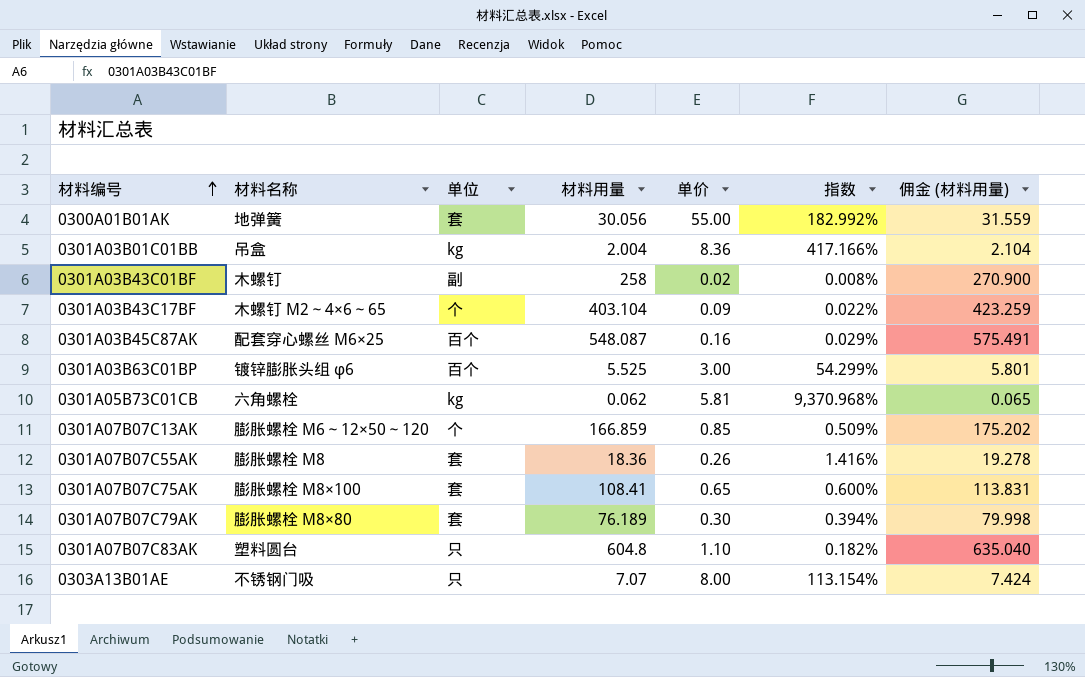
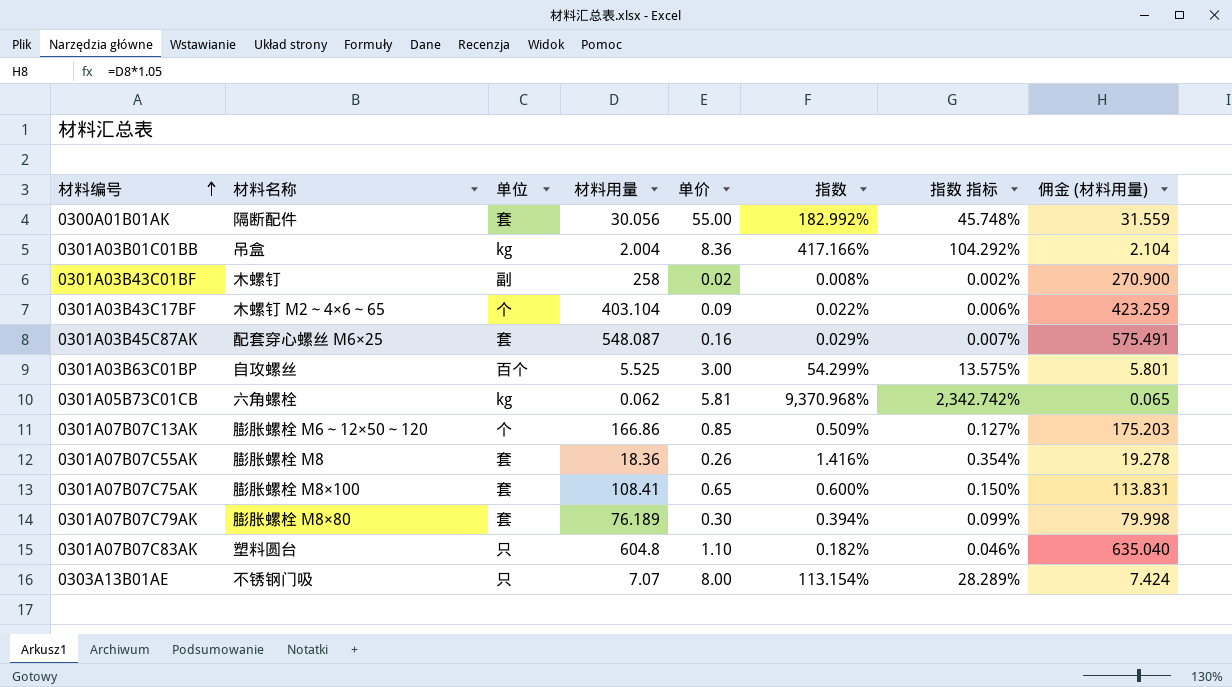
column 指数 指标 | formula: none -> [指数] * 0.25
0300A01B01AK | 材料名称: 地弹簧 -> 隔断配件
0301A03B45C87AK | 单位: 百个 -> 套
0301A03B63C01BP | 材料名称: 镀锌膨胀头组 φ6 -> 自攻螺丝
0301A07B07C13AK | 材料用量: 166.859 -> 166.86
0301A07B07C13AK | 佣金 (材料用量): 175.202 -> 175.203

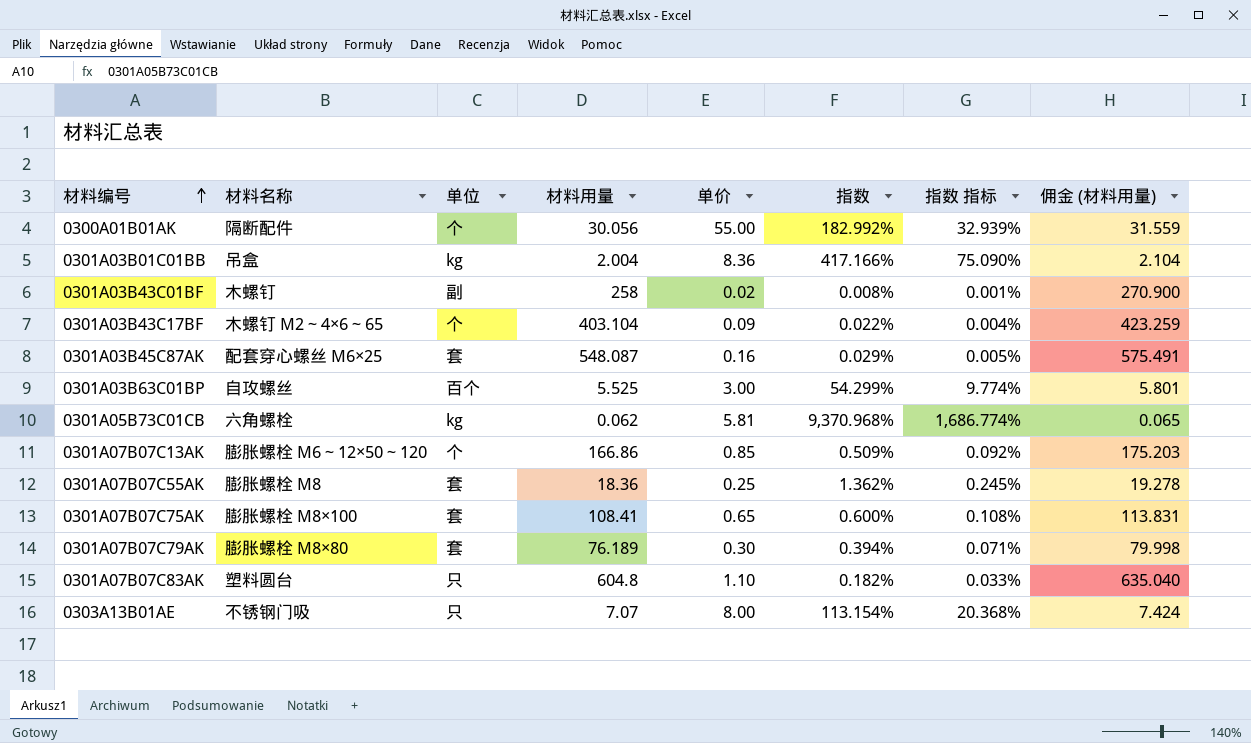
column 指数 指标 | formula: [指数] * 0.25 -> [指数] * 0.18
0300A01B01AK | 单位: 套 -> 个
0301A07B07C55AK | 单价: 0.26 -> 0.25
0301A07B07C55AK | 指数: 1.416% -> 1.362%

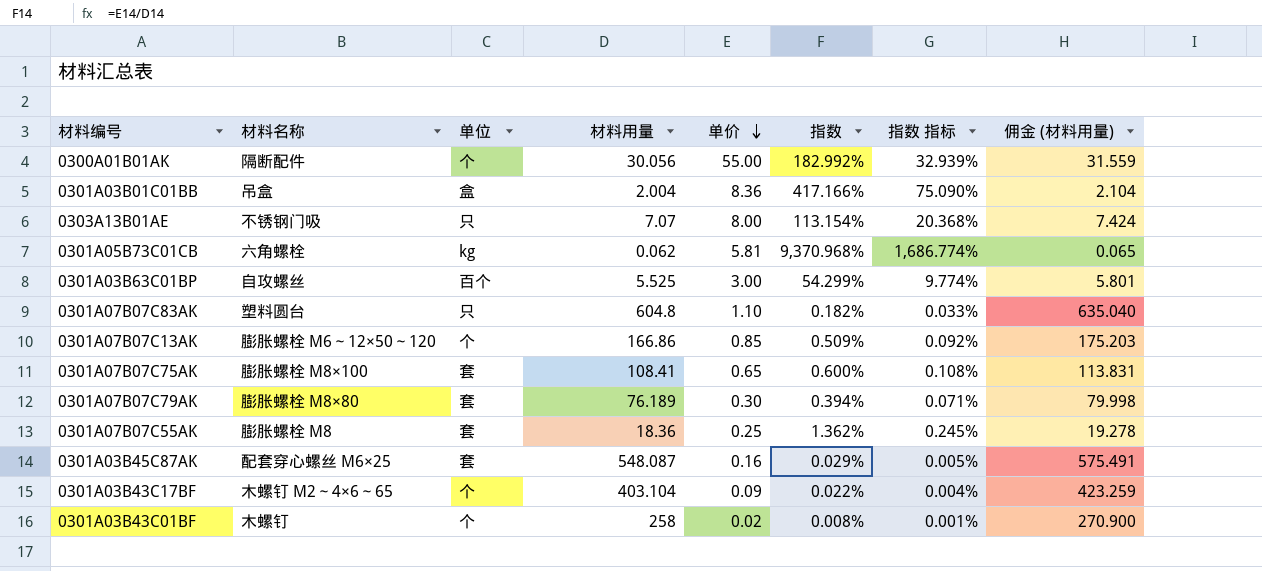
row order: 材料编号 ascending -> 单价 descending
0301A03B01C01BB | 单位: kg -> 盒
0301A03B43C01BF | 单位: 副 -> 个

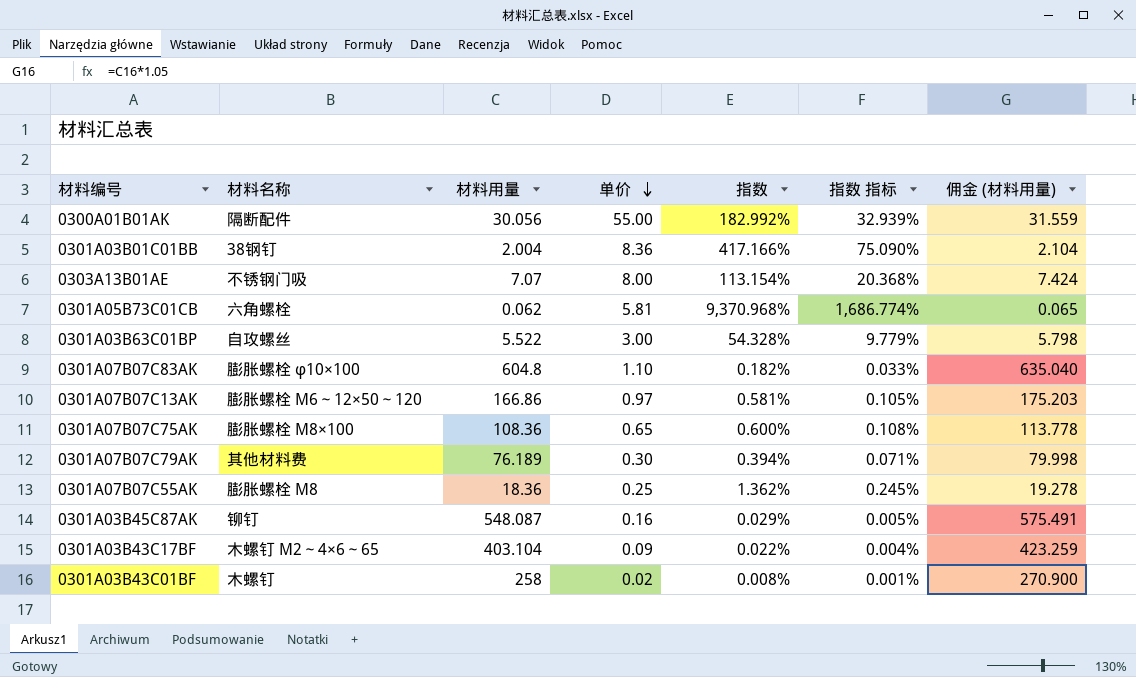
column 单位 | position: 3 -> none
0301A03B01C01BB | 材料名称: 吊盒 -> 38钢钉
0301A03B63C01BP | 材料用量: 5.525 -> 5.522
0301A03B63C01BP | 指数: 54.299% -> 54.328%
0301A03B63C01BP | 指数 指标: 9.774% -> 9.779%
0301A03B63C01BP | 佣金 (材料用量): 5.801 -> 5.798
0301A07B07C83AK | 材料名称: 塑料圆台 -> 膨胀螺栓 φ10×100
0301A07B07C13AK | 单价: 0.85 -> 0.97
0301A07B07C13AK | 指数: 0.509% -> 0.581%
0301A07B07C13AK | 指数 指标: 0.092% -> 0.105%
0301A07B07C75AK | 材料用量: 108.41 -> 108.36
0301A07B07C75AK | 佣金 (材料用量): 113.831 -> 113.778
0301A07B07C79AK | 材料名称: 膨胀螺栓 M8×80 -> 其他材料费
0301A03B45C87AK | 材料名称: 配套穿心螺丝 M6×25 -> 铆钉

